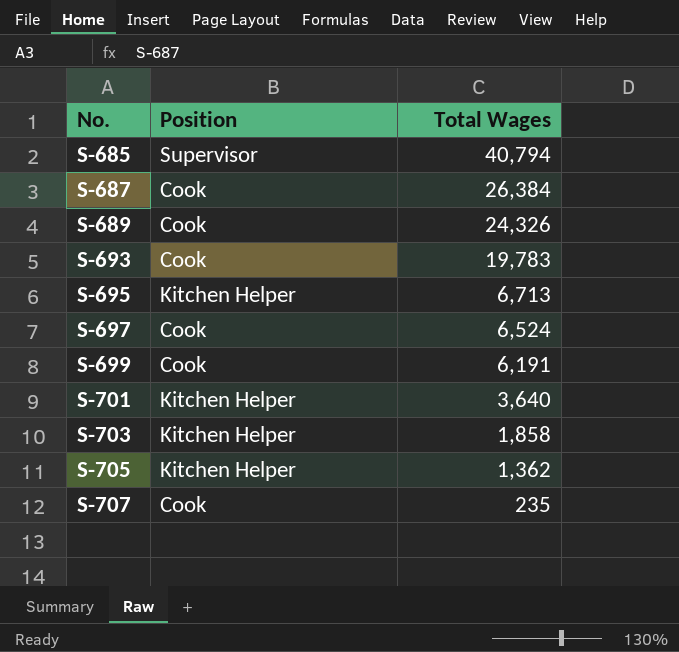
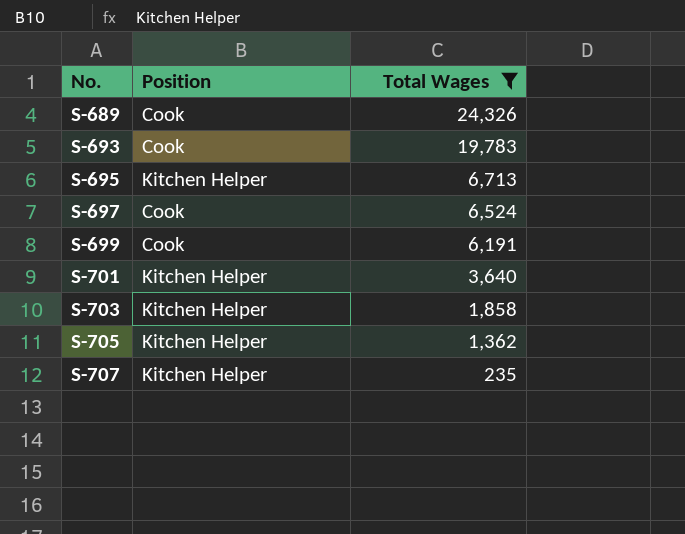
filter: none -> Total Wages <= 24,326
S-707 | Position: Cook -> Kitchen Helper

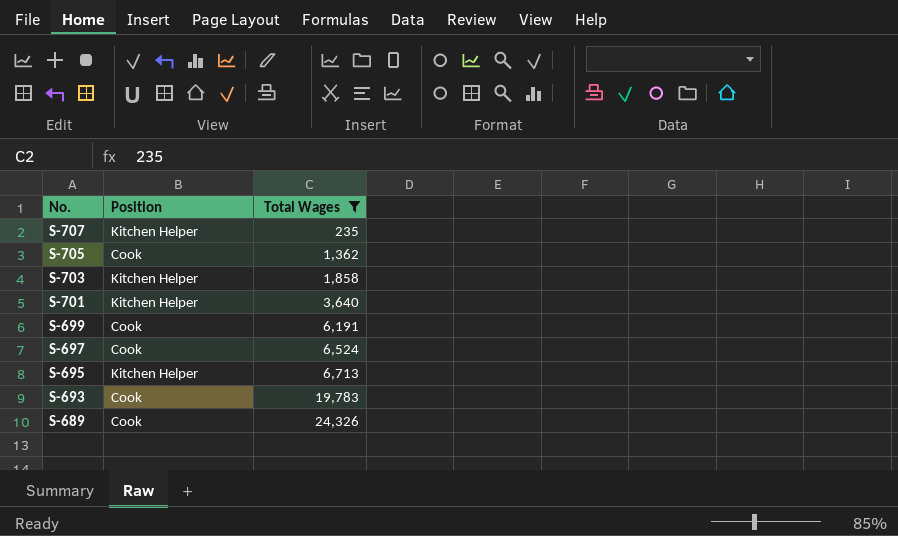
row order: No. ascending -> No. descending
S-705 | Position: Kitchen Helper -> Cook

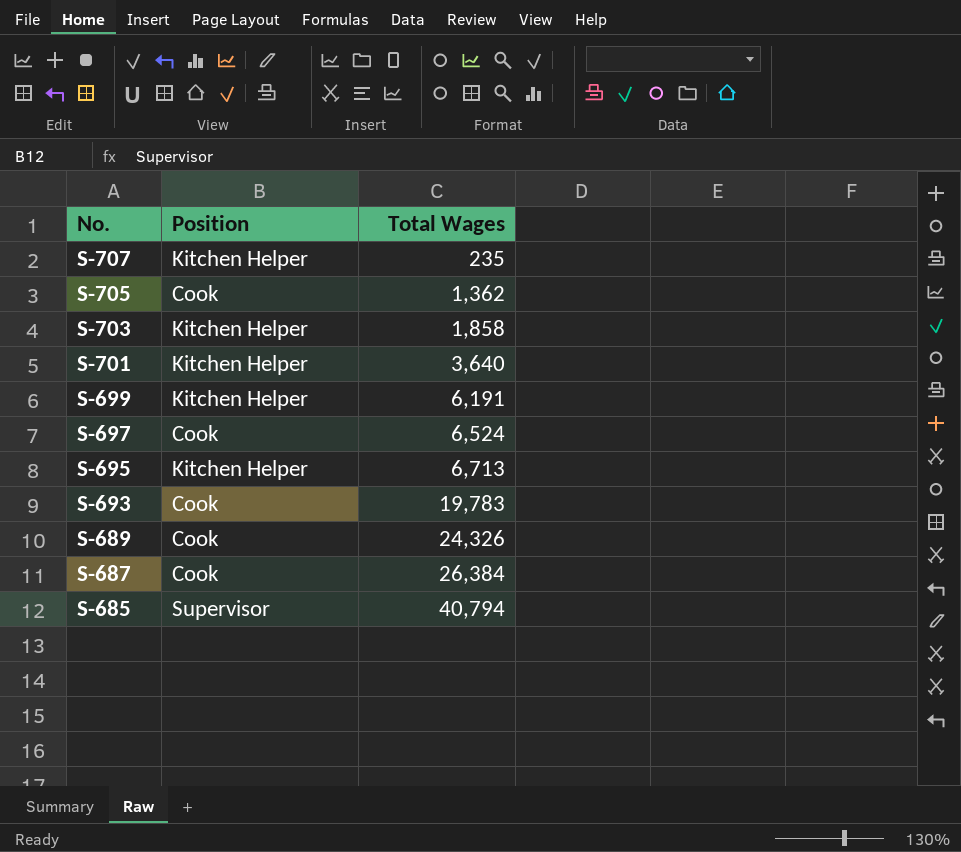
filter: Total Wages <= 24,326 -> none
S-699 | Position: Cook -> Kitchen Helper

